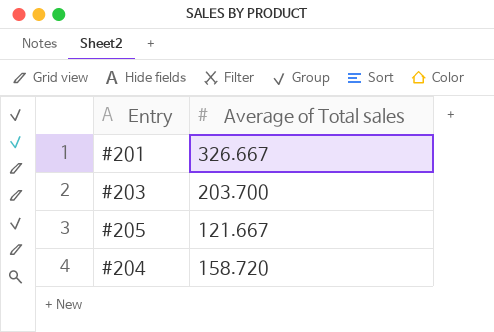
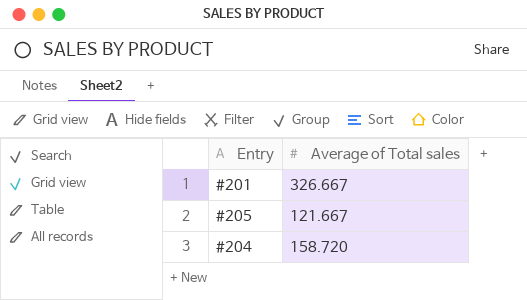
row #203: 203.700 -> none

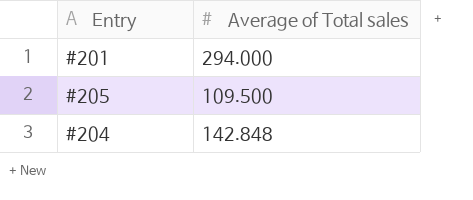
#201 | Average of Total sales: 326.667 -> 294.000
#205 | Average of Total sales: 121.667 -> 109.500
#204 | Average of Total sales: 158.720 -> 142.848

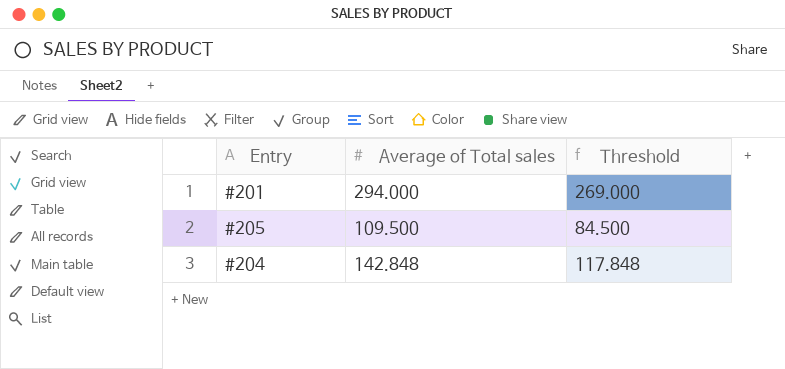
column Threshold | formula: none -> [Average of Total sales] - 25

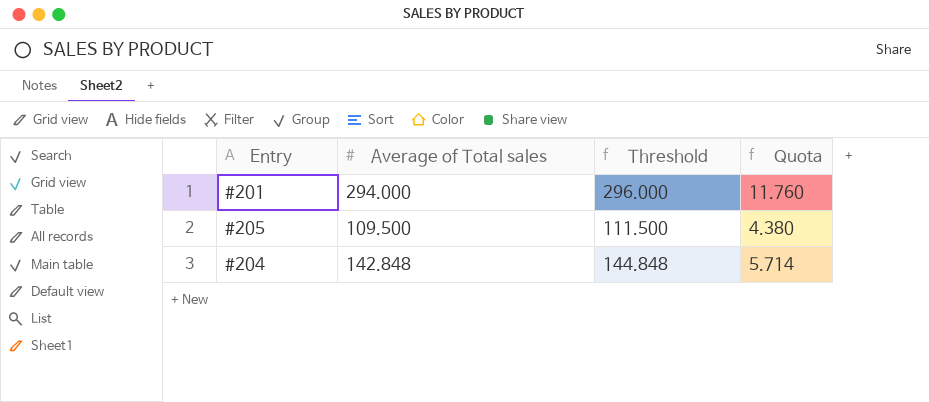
column Threshold | formula: [Average of Total sales] - 25 -> [Average of Total sales] + 2
column Quota | formula: none -> [Average of Total sales] * 0.04

